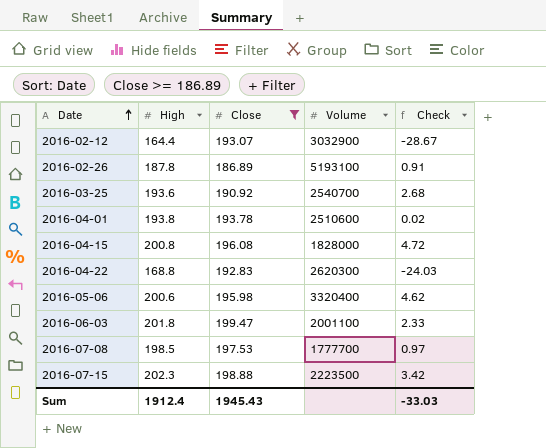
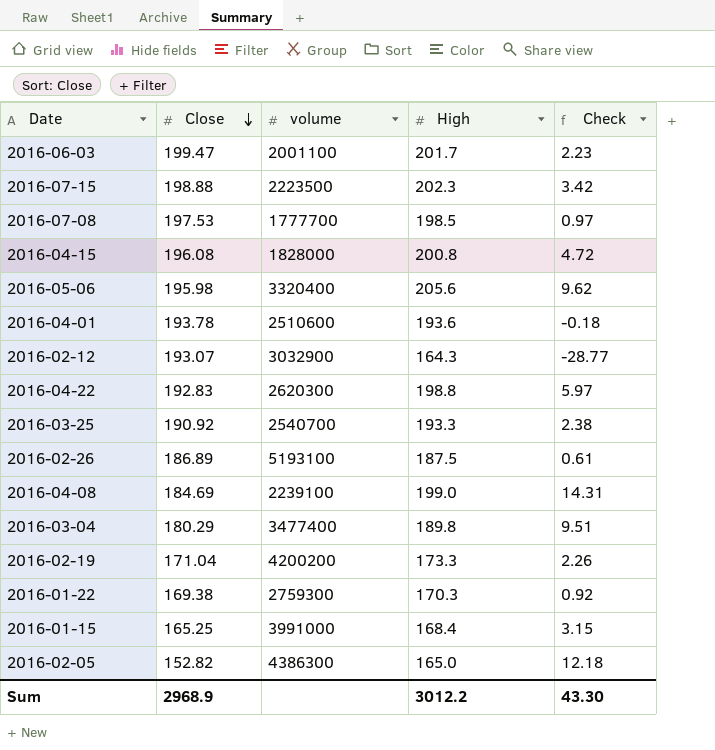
filter: Close >= 186.89 -> none
row order: Date ascending -> Close descending
column name: Volume -> volume
column High | position: 2 -> 4
2016-06-03 | High: 201.8 -> 201.7
2016-06-03 | Check: 2.33 -> 2.23
2016-05-06 | High: 200.6 -> 205.6
2016-05-06 | Check: 4.62 -> 9.62
2016-04-01 | High: 193.8 -> 193.6
2016-04-01 | Check: 0.02 -> -0.18
2016-02-12 | High: 164.4 -> 164.3
2016-02-12 | Check: -28.67 -> -28.77
2016-04-22 | High: 168.8 -> 198.8
2016-04-22 | Check: -24.03 -> 5.97
2016-03-25 | High: 193.6 -> 193.3
2016-03-25 | Check: 2.68 -> 2.38
2016-02-26 | High: 187.8 -> 187.5
2016-02-26 | Check: 0.91 -> 0.61
Sum | Close: 1945.43 -> 2968.9
Sum | High: 1912.4 -> 3012.2
Sum | Check: -33.03 -> 43.30

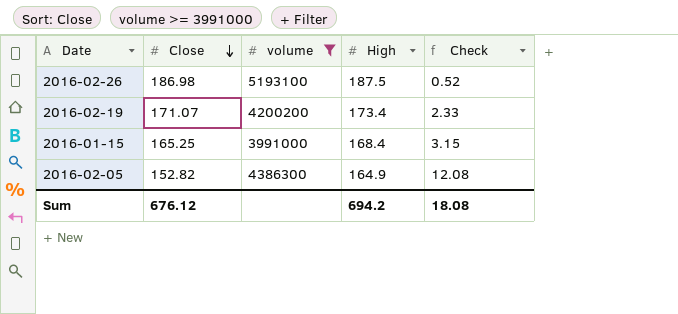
filter: none -> volume >= 3991000
2016-02-26 | Close: 186.89 -> 186.98
2016-02-26 | Check: 0.61 -> 0.52
2016-02-19 | Close: 171.04 -> 171.07
2016-02-19 | High: 173.3 -> 173.4
2016-02-19 | Check: 2.26 -> 2.33
2016-02-05 | High: 165.0 -> 164.9
2016-02-05 | Check: 12.18 -> 12.08
Sum | Close: 2968.9 -> 676.12
Sum | High: 3012.2 -> 694.2
Sum | Check: 43.30 -> 18.08

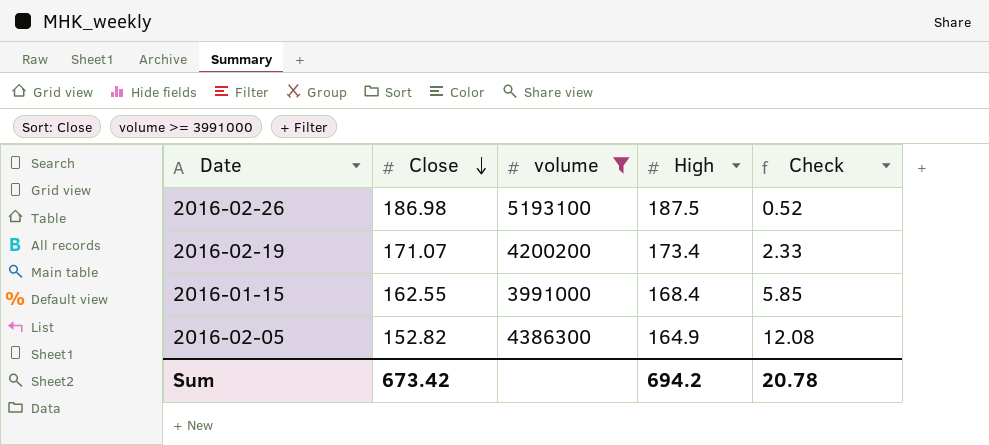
2016-01-15 | Close: 165.25 -> 162.55
2016-01-15 | Check: 3.15 -> 5.85
Sum | Close: 676.12 -> 673.42
Sum | Check: 18.08 -> 20.78

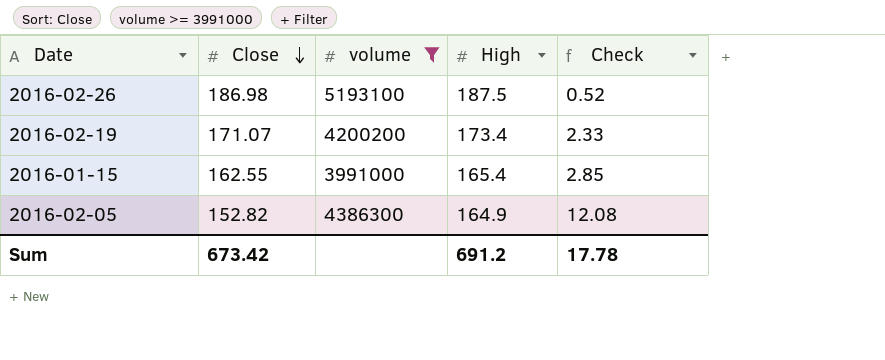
2016-01-15 | High: 168.4 -> 165.4
2016-01-15 | Check: 5.85 -> 2.85
Sum | High: 694.2 -> 691.2
Sum | Check: 20.78 -> 17.78

